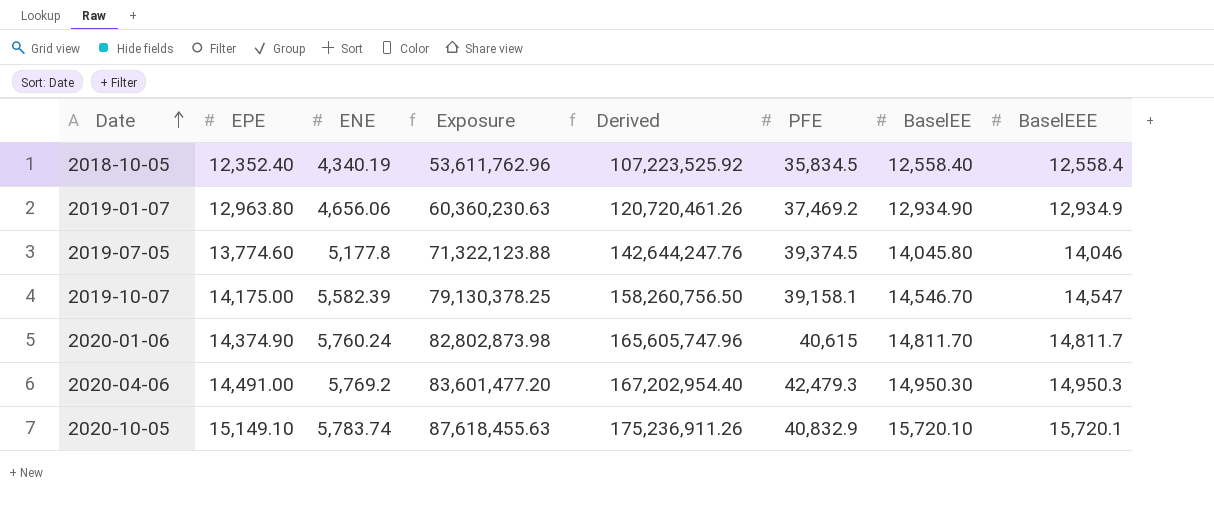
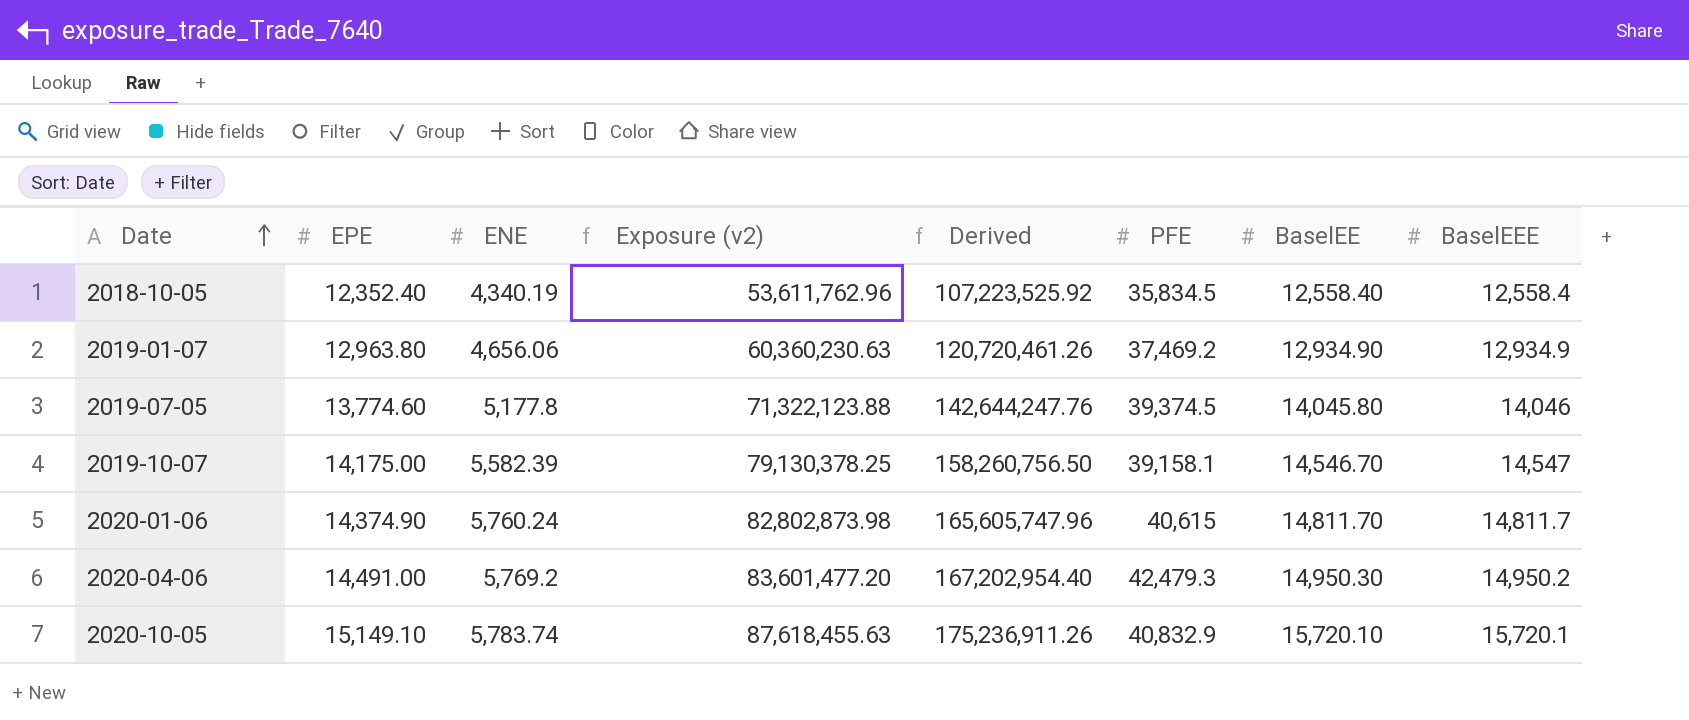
column name: Exposure -> Exposure (v2)
2020-04-06 | BaselEEE: 14,950.3 -> 14,950.2

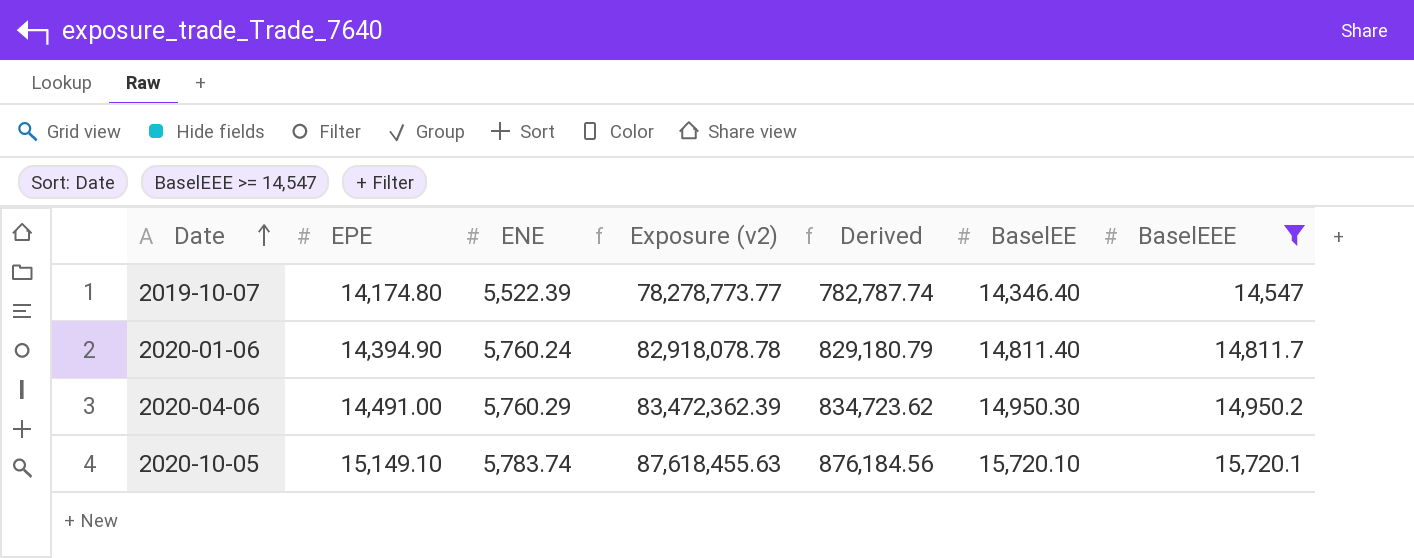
filter: none -> BaselEEE >= 14,547
column PFE | position: 6 -> none
column Derived | formula: [Exposure (v2)] * 2 -> [Exposure (v2)] * 0.01
2019-10-07 | EPE: 14,175.00 -> 14,174.80
2019-10-07 | ENE: 5,582.39 -> 5,522.39
2019-10-07 | Exposure (v2): 79,130,378.25 -> 78,278,773.77
2019-10-07 | BaselEE: 14,546.70 -> 14,346.40
2020-01-06 | EPE: 14,374.90 -> 14,394.90
2020-01-06 | Exposure (v2): 82,802,873.98 -> 82,918,078.78
2020-01-06 | BaselEE: 14,811.70 -> 14,811.40
2020-04-06 | ENE: 5,769.2 -> 5,760.29
2020-04-06 | Exposure (v2): 83,601,477.20 -> 83,472,362.39

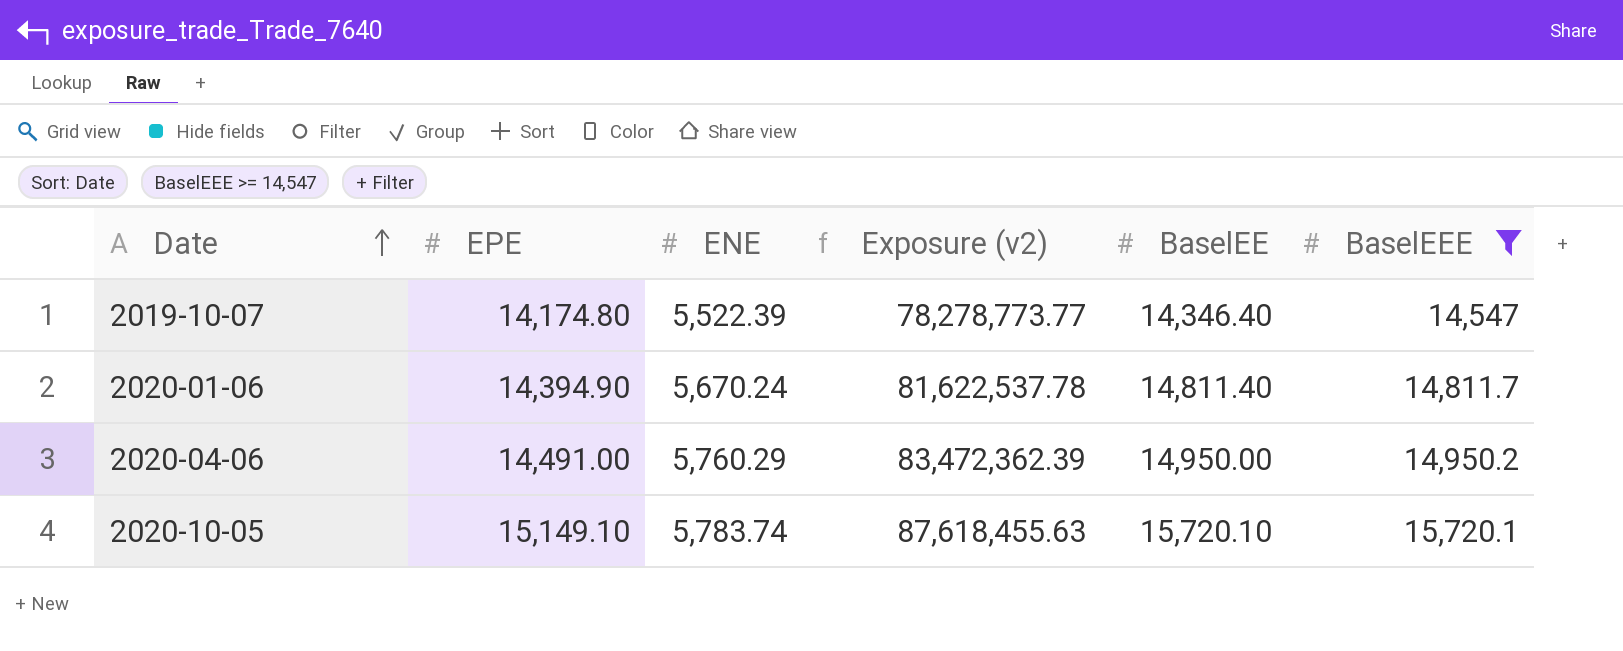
column Derived | formula: [Exposure (v2)] * 0.01 -> none
2020-01-06 | ENE: 5,760.24 -> 5,670.24
2020-01-06 | Exposure (v2): 82,918,078.78 -> 81,622,537.78
2020-04-06 | BaselEE: 14,950.30 -> 14,950.00

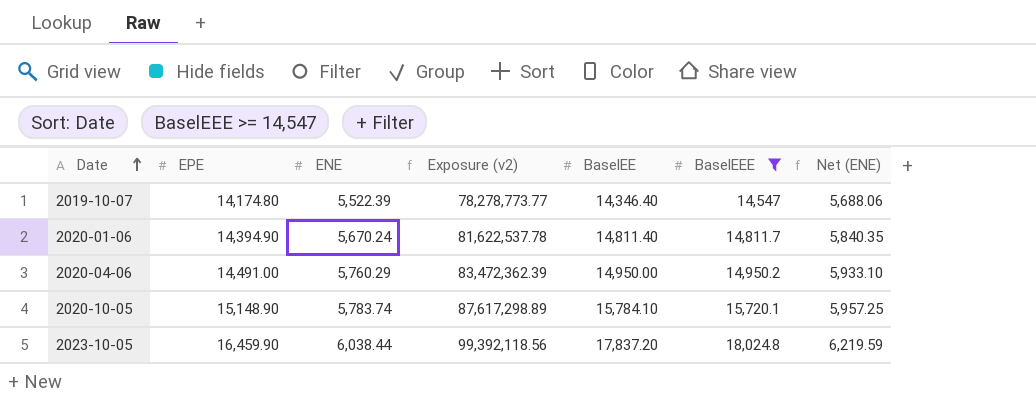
column Net (ENE) | formula: none -> [ENE] * 1.03
2020-10-05 | EPE: 15,149.10 -> 15,148.90
2020-10-05 | Exposure (v2): 87,618,455.63 -> 87,617,298.89
2020-10-05 | BaselEE: 15,720.10 -> 15,784.10
row 2023-10-05: none -> 16,459.90 | 6,038.44 | 99,392,118.56 | 17,837.20 | 18,024.8 | 6,219.59

